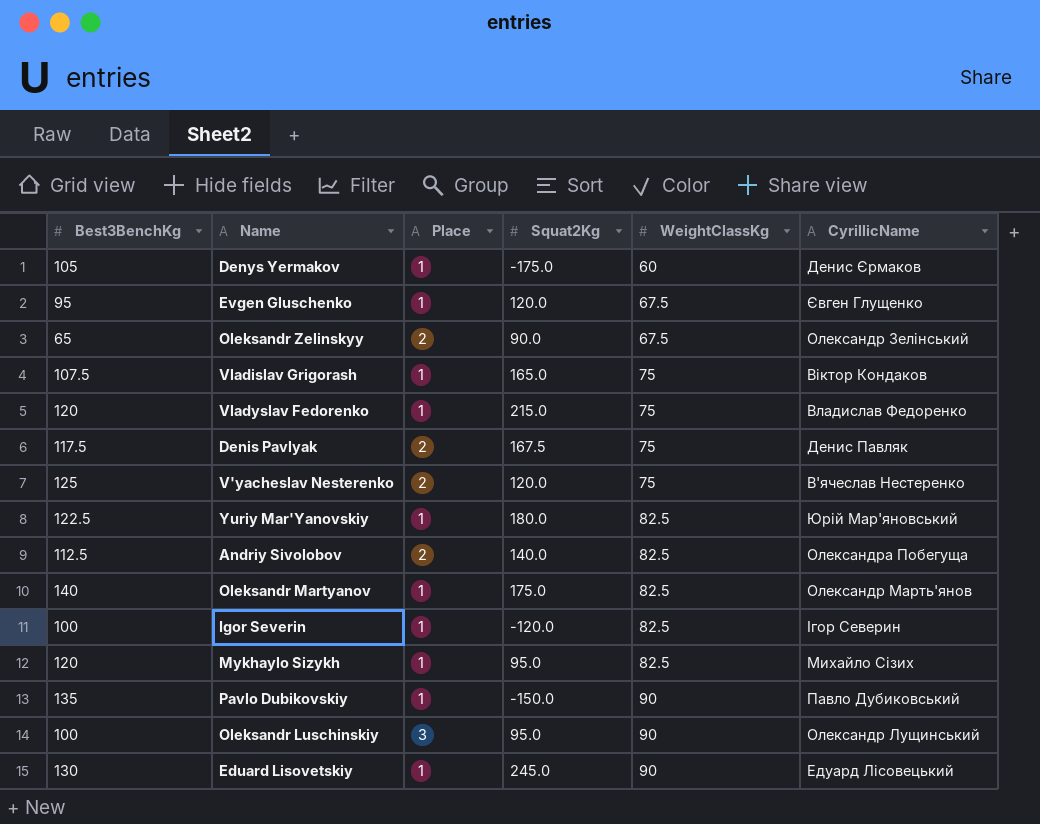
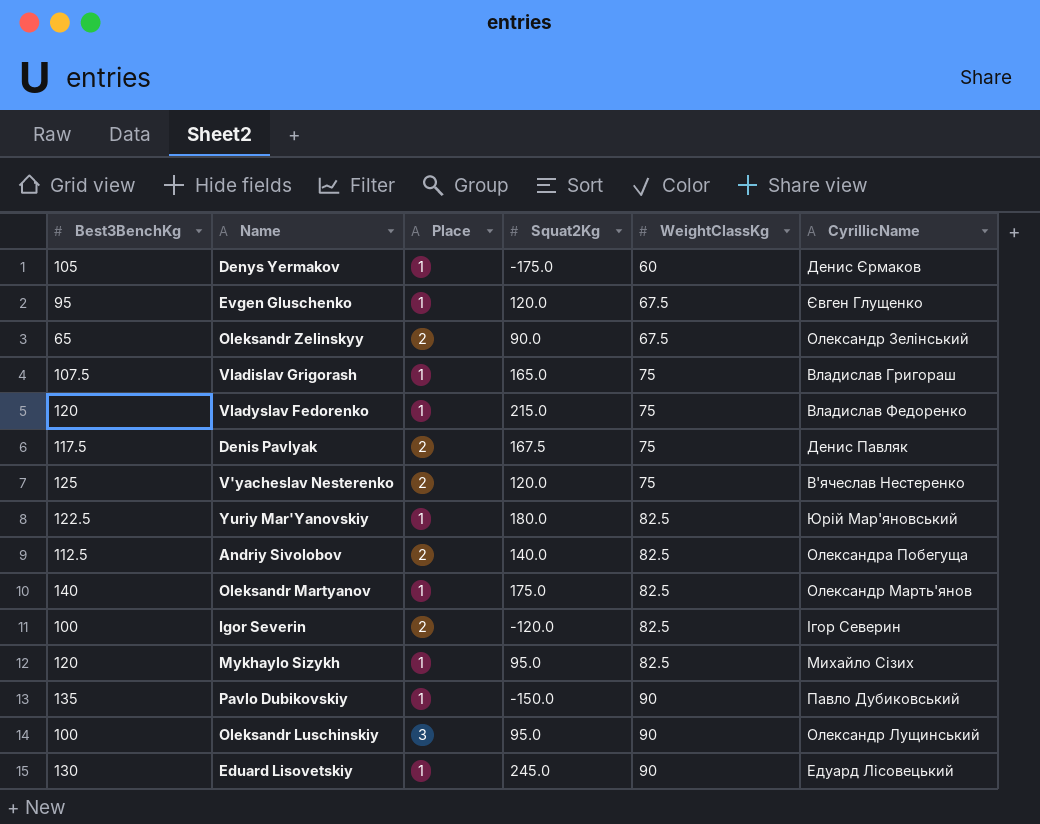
Vladislav Grigorash | CyrillicName: Віктор Кондаков -> Владислав Григораш
Igor Severin | Place: 1 -> 2

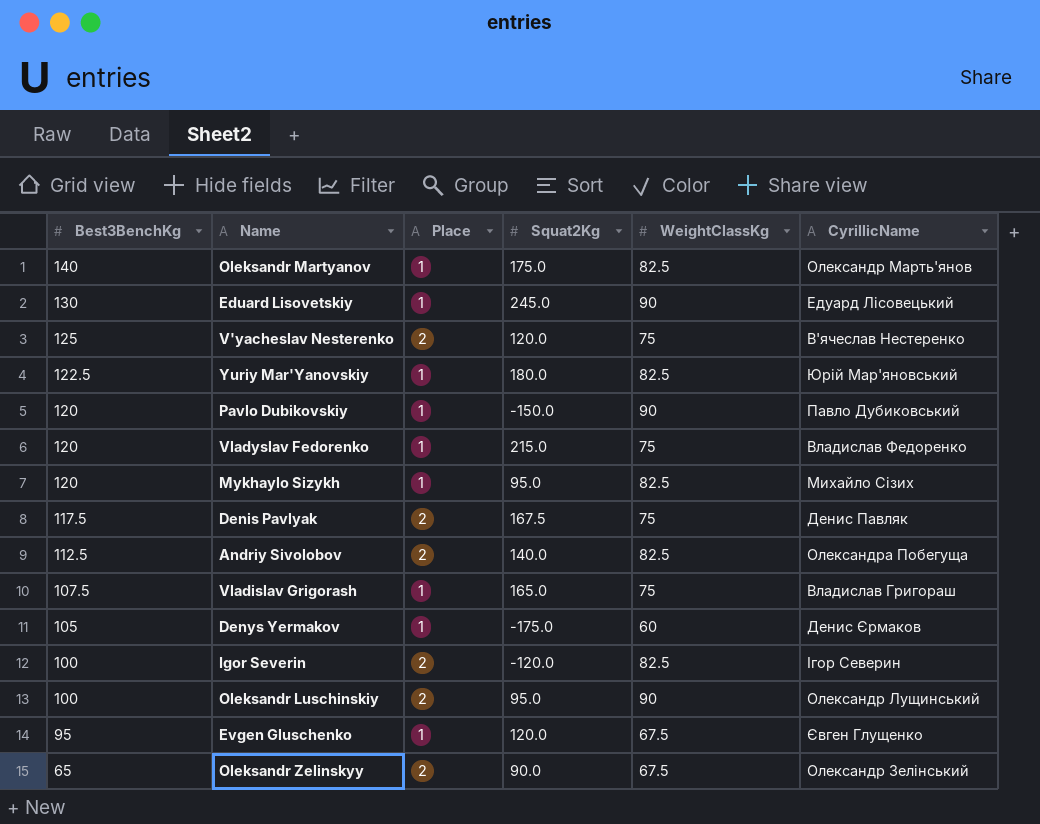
row order: WeightClassKg ascending -> Best3BenchKg descending
Pavlo Dubikovskiy | Best3BenchKg: 135 -> 120
Oleksandr Luschinskiy | Place: 3 -> 2

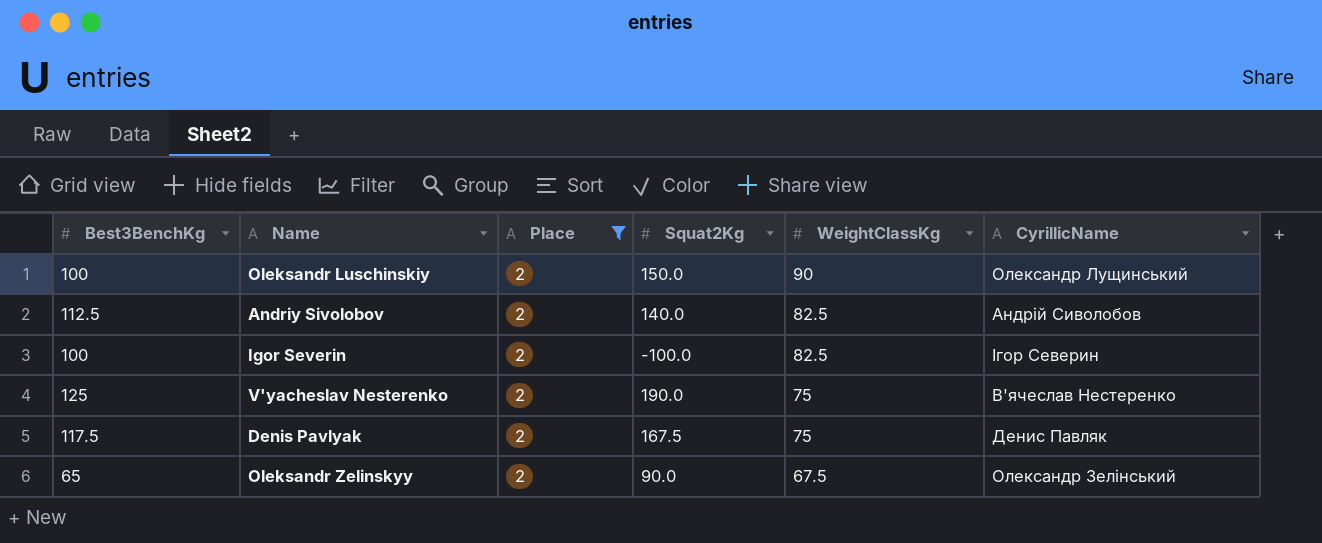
filter: none -> Place = 2
row order: Best3BenchKg descending -> WeightClassKg descending
Oleksandr Luschinskiy | Squat2Kg: 95.0 -> 150.0
Andriy Sivolobov | CyrillicName: Олександра Побегуща -> Андрій Сиволобов
Igor Severin | Squat2Kg: -120.0 -> -100.0
V'yacheslav Nesterenko | Squat2Kg: 120.0 -> 190.0

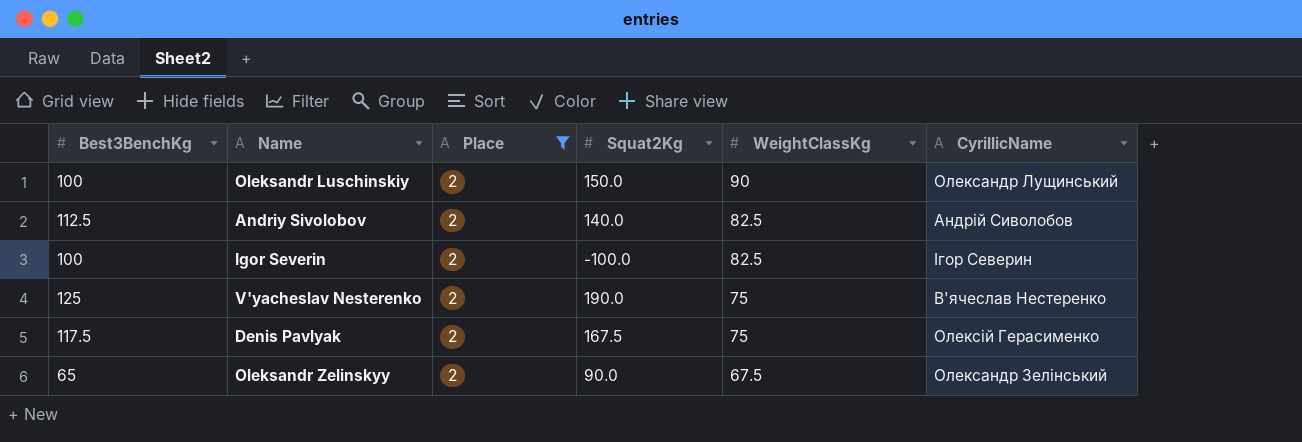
Denis Pavlyak | CyrillicName: Денис Павляк -> Олексій Герасименко

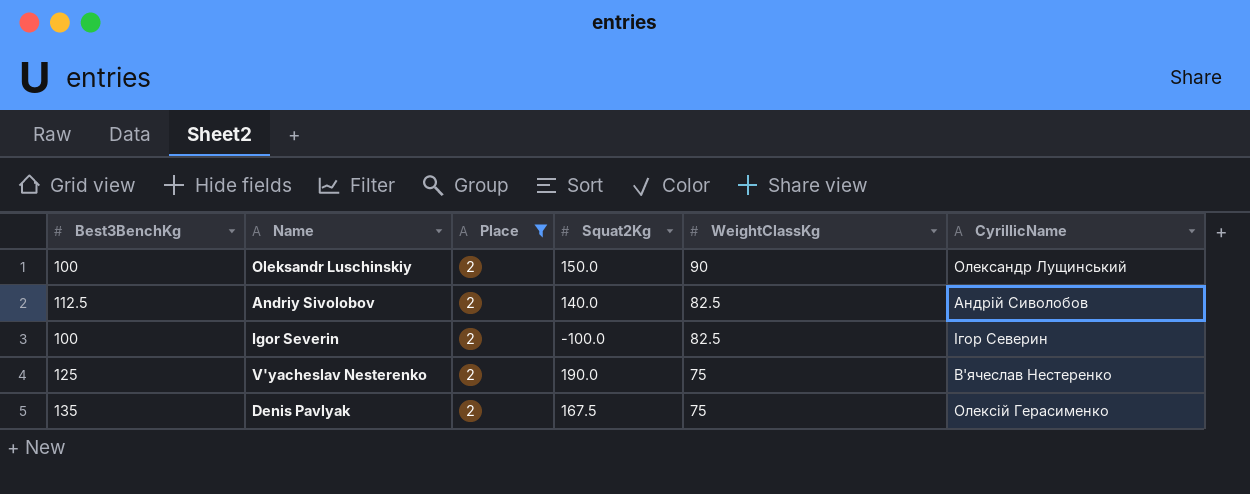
row Oleksandr Zelinskyy: 65 | 2 | 90.0 | 67.5 | Олександр Зелінський -> none
Denis Pavlyak | Best3BenchKg: 117.5 -> 135

